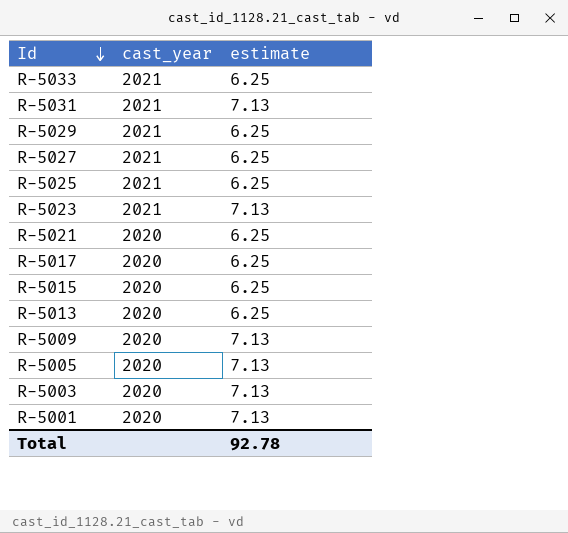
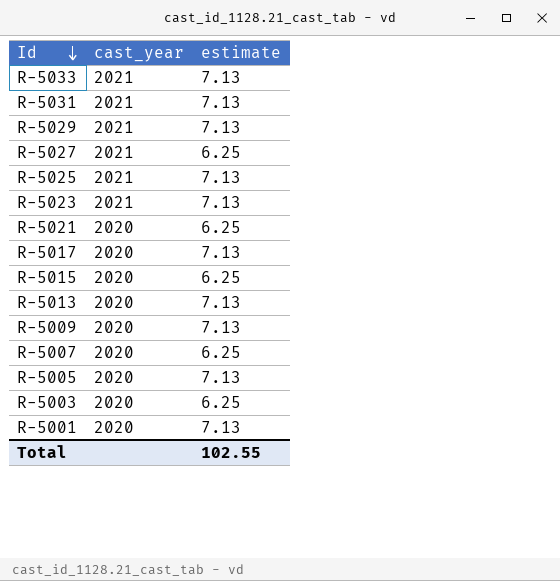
R-5033 | estimate: 6.25 -> 7.13
R-5029 | estimate: 6.25 -> 7.13
R-5025 | estimate: 6.25 -> 7.13
R-5017 | estimate: 6.25 -> 7.13
R-5013 | estimate: 6.25 -> 7.13
row R-5007: none -> 2020 | 6.25
R-5003 | estimate: 7.13 -> 6.25
Total | estimate: 92.78 -> 102.55

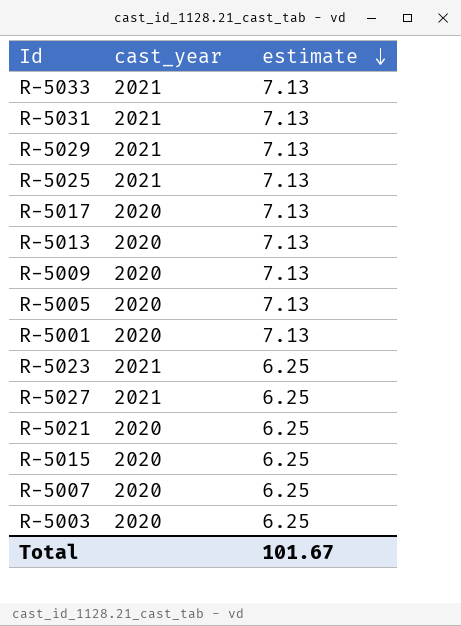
row order: Id descending -> estimate descending
R-5023 | estimate: 7.13 -> 6.25
Total | estimate: 102.55 -> 101.67

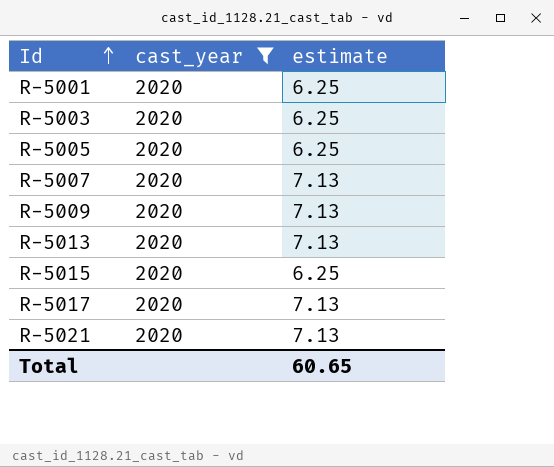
filter: none -> cast_year = 2020
row order: estimate descending -> Id ascending
R-5001 | estimate: 7.13 -> 6.25
R-5005 | estimate: 7.13 -> 6.25
R-5007 | estimate: 6.25 -> 7.13
R-5021 | estimate: 6.25 -> 7.13
Total | estimate: 101.67 -> 60.65

